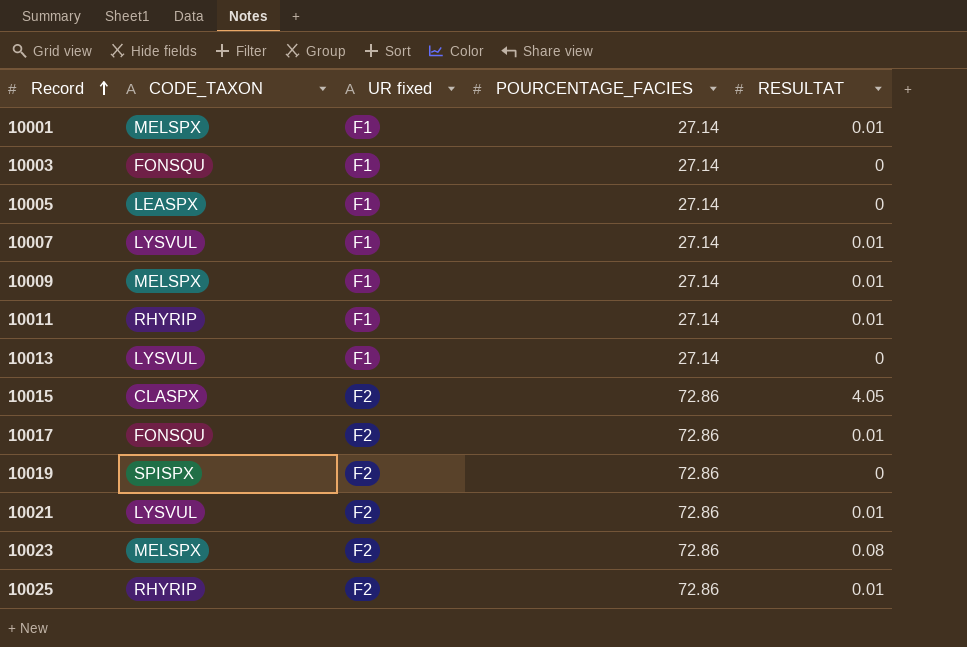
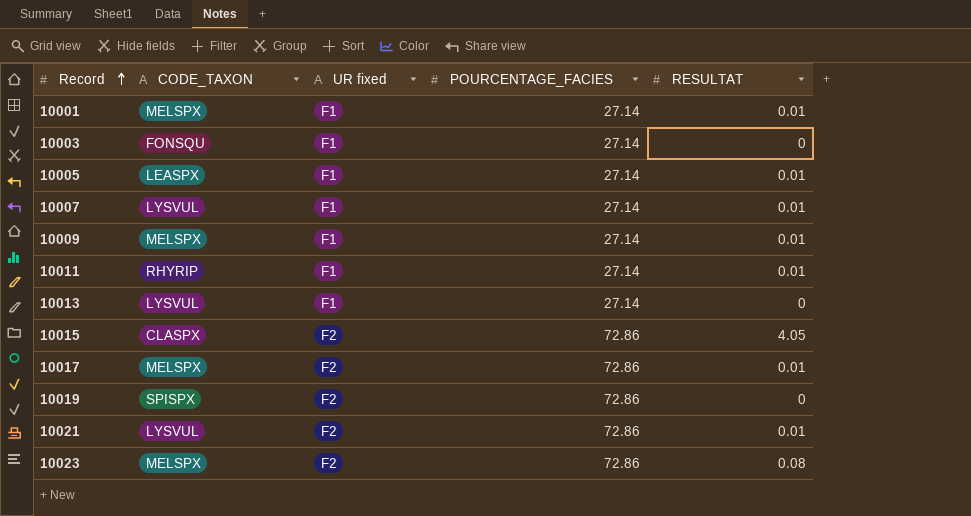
row 10025: RHYRIP | F2 | 72.86 | 0.01 -> none
10005 | RESULTAT: 0 -> 0.01
10017 | CODE_TAXON: FONSQU -> MELSPX

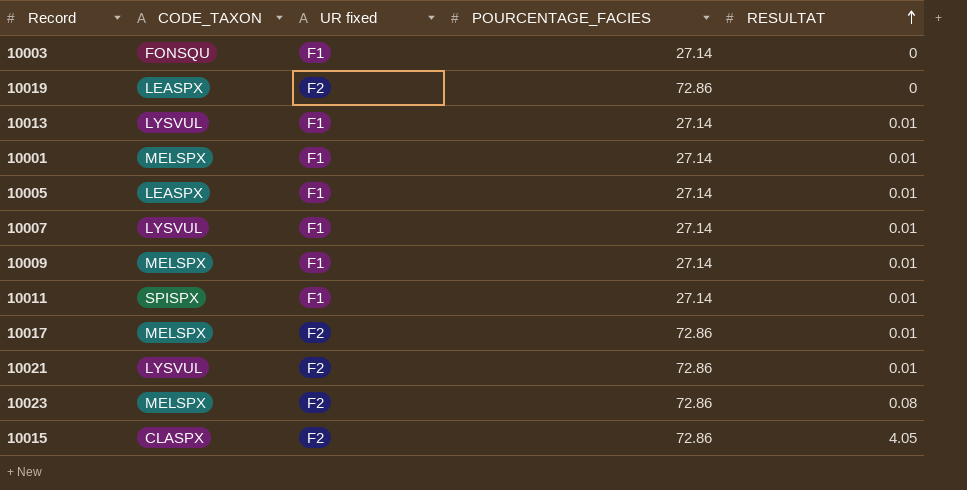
row order: Record ascending -> RESULTAT ascending
10019 | CODE_TAXON: SPISPX -> LEASPX
10013 | RESULTAT: 0 -> 0.01
10011 | CODE_TAXON: RHYRIP -> SPISPX

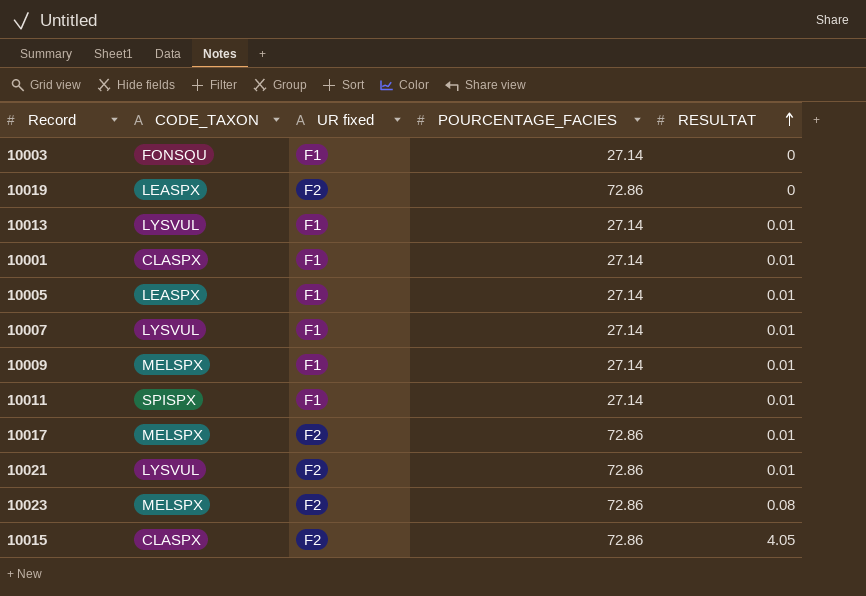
10001 | CODE_TAXON: MELSPX -> CLASPX

